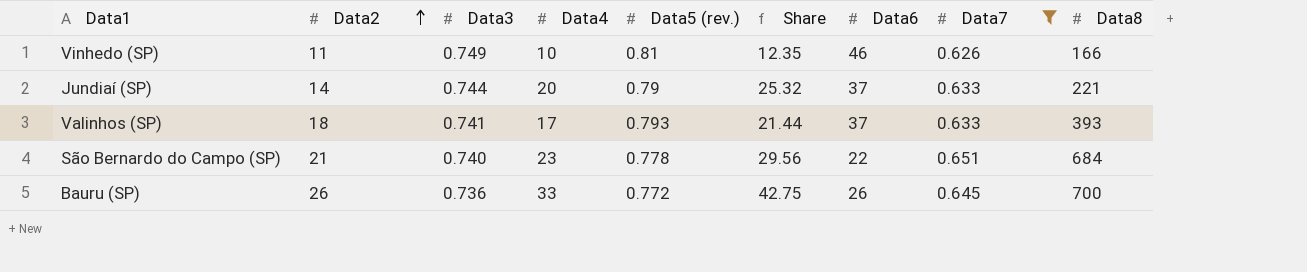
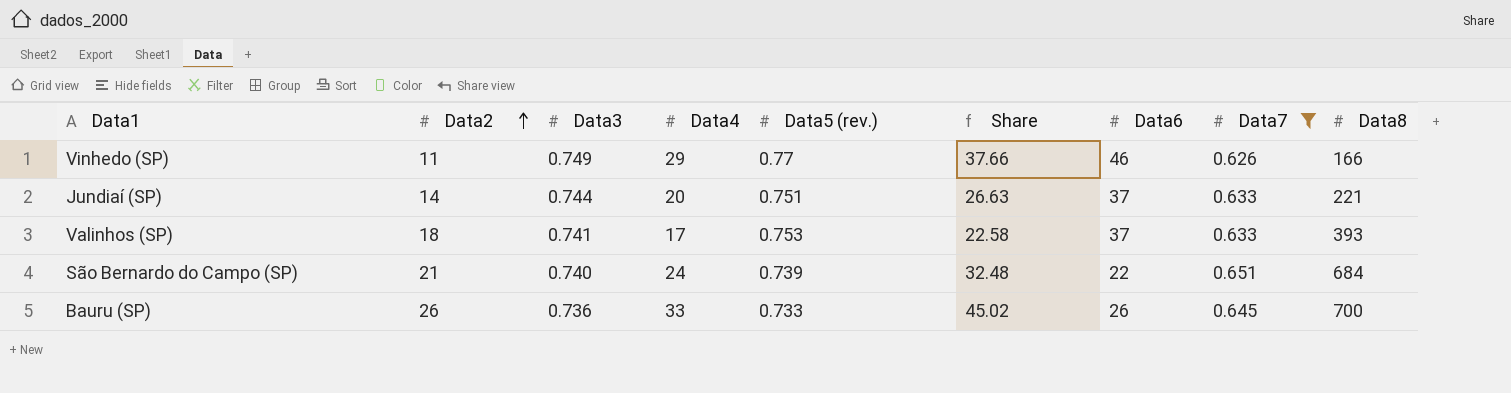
Vinhedo (SP) | Data4: 10 -> 29
Vinhedo (SP) | Data5 (rev.): 0.81 -> 0.77
Vinhedo (SP) | Share: 12.35 -> 37.66
Jundiaí (SP) | Data5 (rev.): 0.79 -> 0.751
Jundiaí (SP) | Share: 25.32 -> 26.63
Valinhos (SP) | Data5 (rev.): 0.793 -> 0.753
Valinhos (SP) | Share: 21.44 -> 22.58
São Bernardo do Campo (SP) | Data4: 23 -> 24
São Bernardo do Campo (SP) | Data5 (rev.): 0.778 -> 0.739
São Bernardo do Campo (SP) | Share: 29.56 -> 32.48
Bauru (SP) | Data5 (rev.): 0.772 -> 0.733
Bauru (SP) | Share: 42.75 -> 45.02

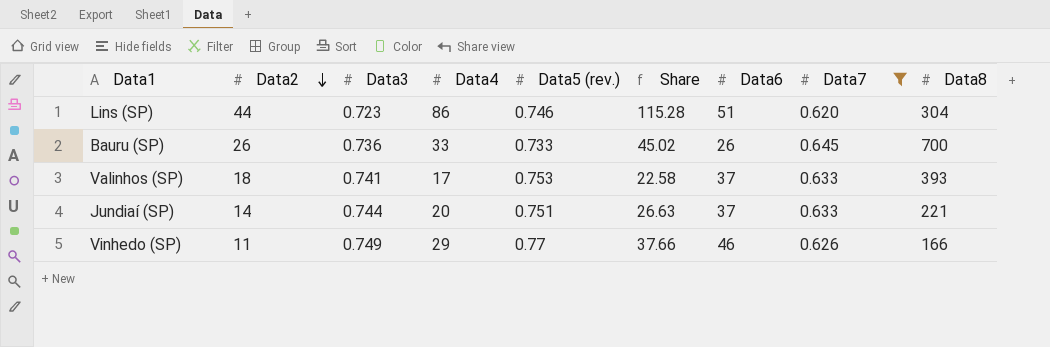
row order: Data2 ascending -> Data2 descending
row São Bernardo do Campo (SP): 21 | 0.740 | 24 | 0.739 | 32.48 | 22 | 0.651 | 684 -> none
row Lins (SP): none -> 44 | 0.723 | 86 | 0.746 | 115.28 | 51 | 0.620 | 304

